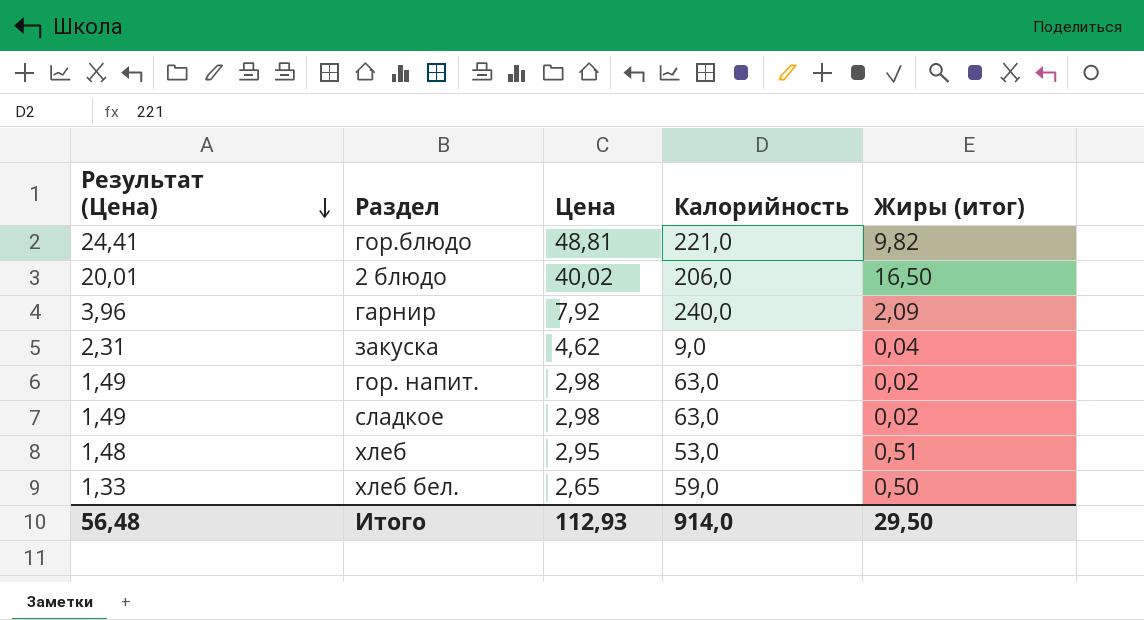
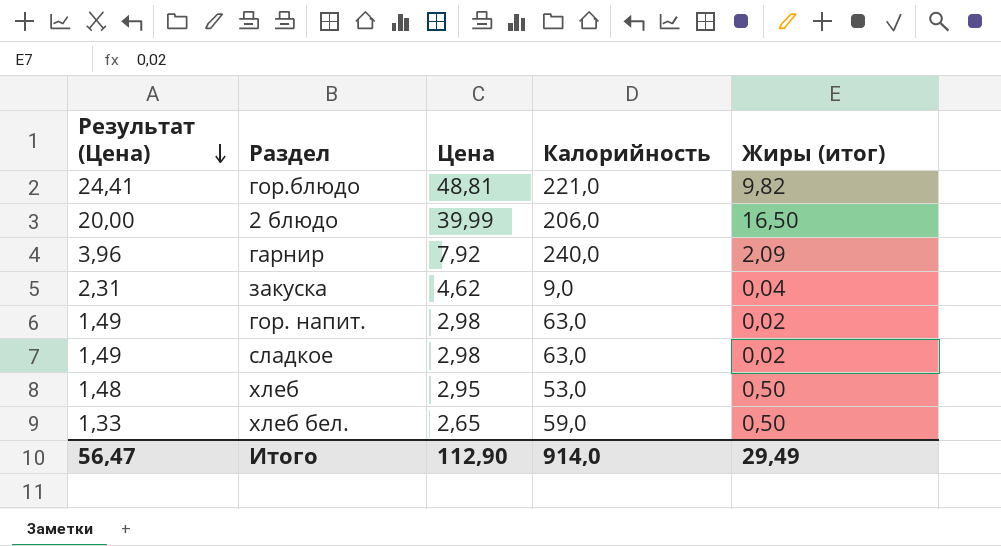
2 блюдо | Результат (Цена): 20,01 -> 20,00
2 блюдо | Цена: 40,02 -> 39,99
хлеб | Жиры (итог): 0,51 -> 0,50
Итого | Результат (Цена): 56,48 -> 56,47
Итого | Цена: 112,93 -> 112,90
Итого | Жиры (итог): 29,50 -> 29,49

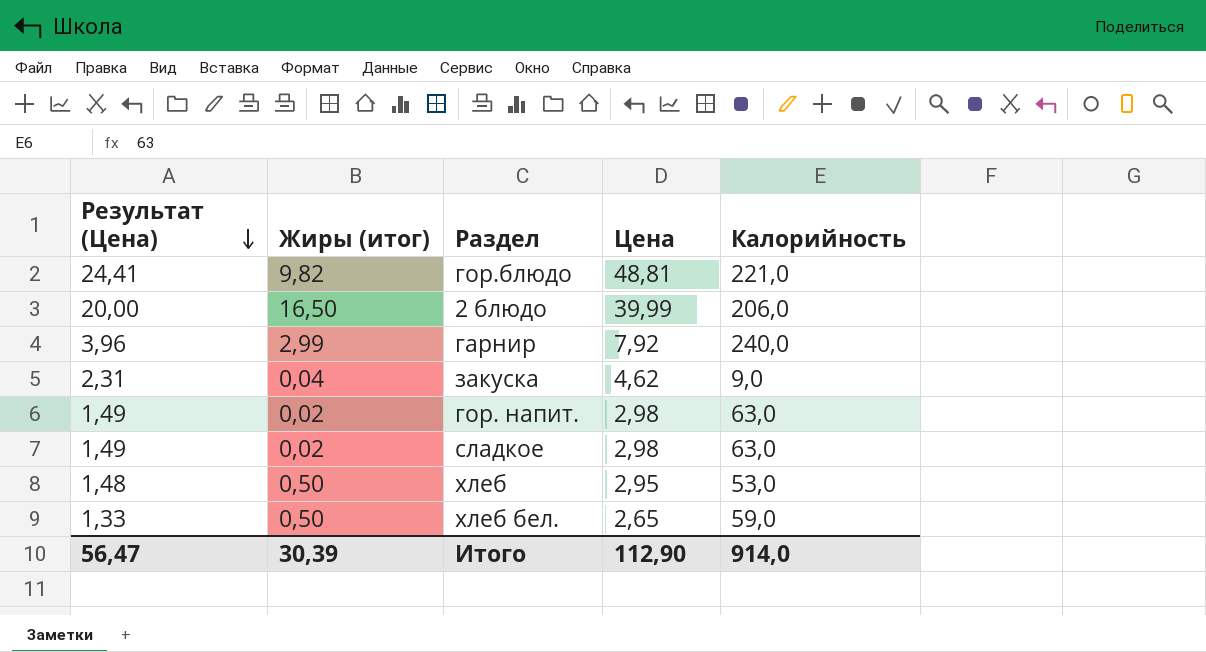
column Жиры (итог) | position: 5 -> 2
гарнир | Жиры (итог): 2,09 -> 2,99
Итого | Жиры (итог): 29,49 -> 30,39

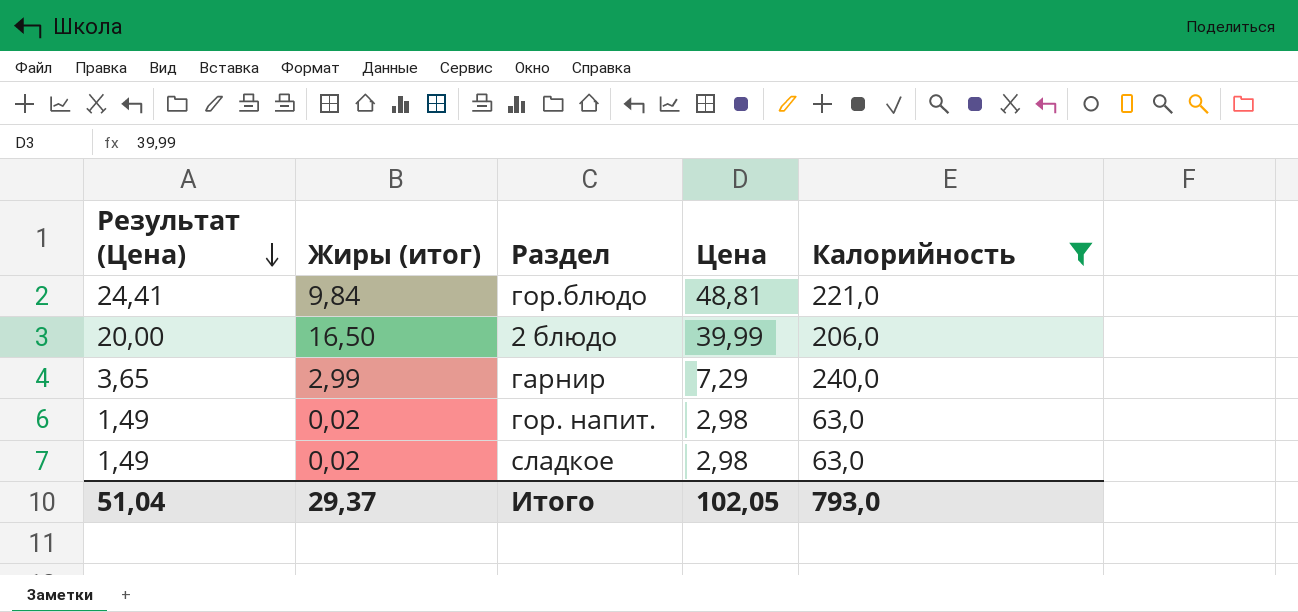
filter: none -> Калорийность >= 63,0
гор.блюдо | Жиры (итог): 9,82 -> 9,84
гарнир | Результат (Цена): 3,96 -> 3,65
гарнир | Цена: 7,92 -> 7,29
Итого | Результат (Цена): 56,47 -> 51,04
Итого | Жиры (итог): 30,39 -> 29,37
Итого | Цена: 112,90 -> 102,05
Итого | Калорийность: 914,0 -> 793,0

